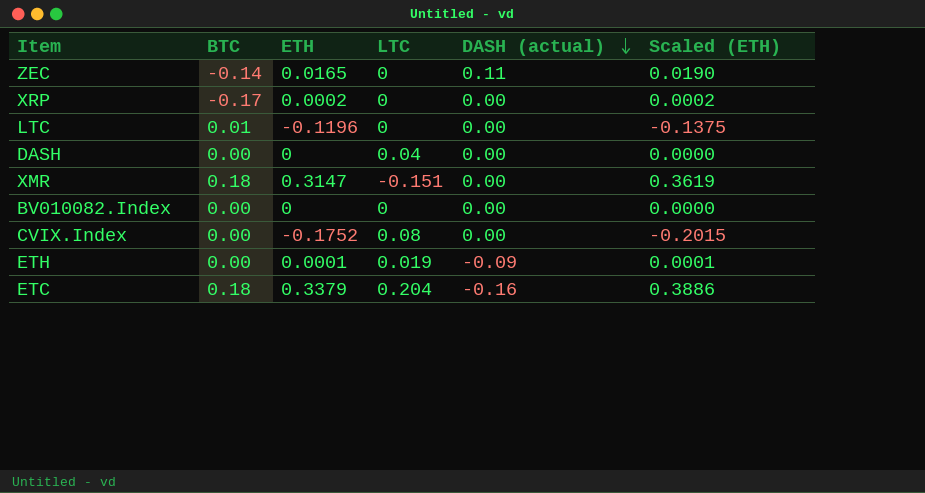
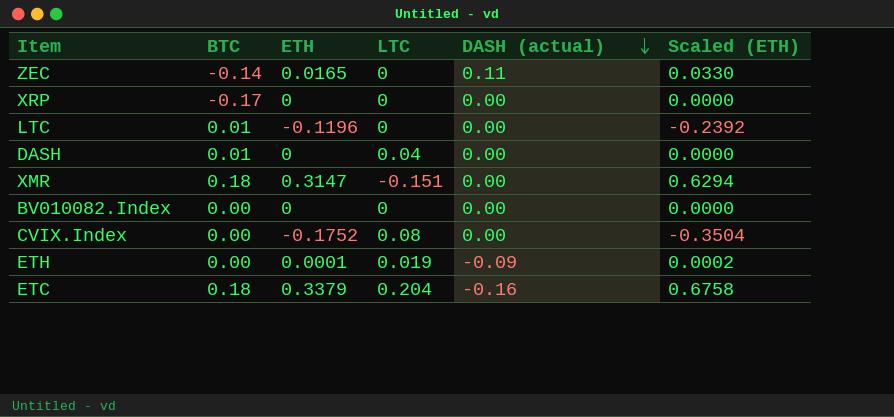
column Scaled (ETH) | formula: [ETH] * 1.15 -> [ETH] * 2
XRP | ETH: 0.0002 -> 0
DASH | BTC: 0.00 -> 0.01

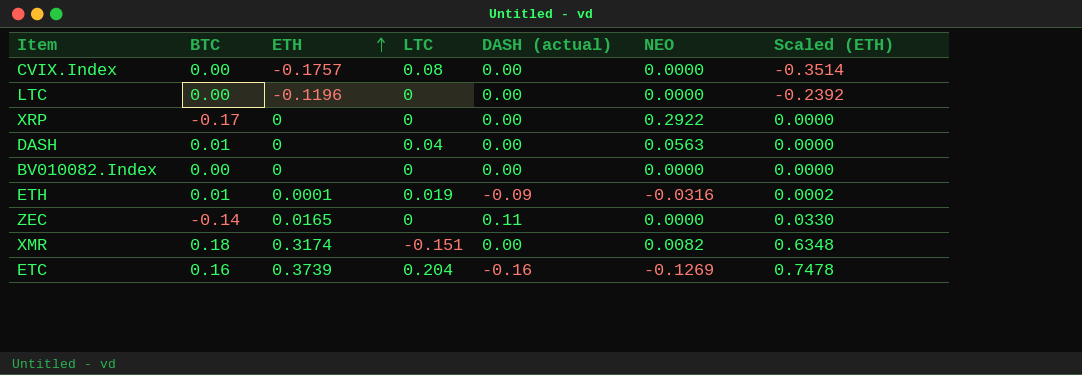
row order: DASH (actual) descending -> ETH ascending
column NEO | position: none -> 6
CVIX.Index | ETH: -0.1752 -> -0.1757
CVIX.Index | Scaled (ETH): -0.3504 -> -0.3514
LTC | BTC: 0.01 -> 0.00
ETH | BTC: 0.00 -> 0.01
XMR | ETH: 0.3147 -> 0.3174
XMR | Scaled (ETH): 0.6294 -> 0.6348
ETC | BTC: 0.18 -> 0.16
ETC | ETH: 0.3379 -> 0.3739
ETC | Scaled (ETH): 0.6758 -> 0.7478

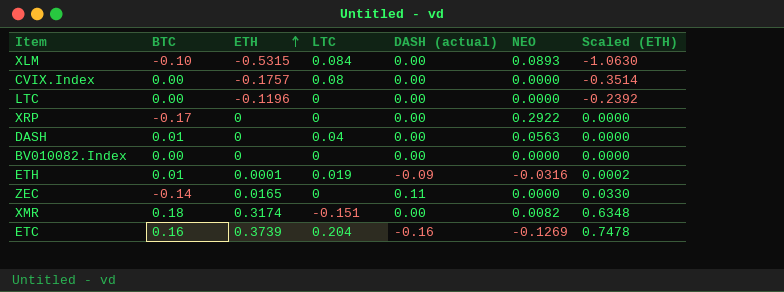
row XLM: none -> -0.10 | -0.5315 | 0.084 | 0.00 | 0.0893 | -1.0630

